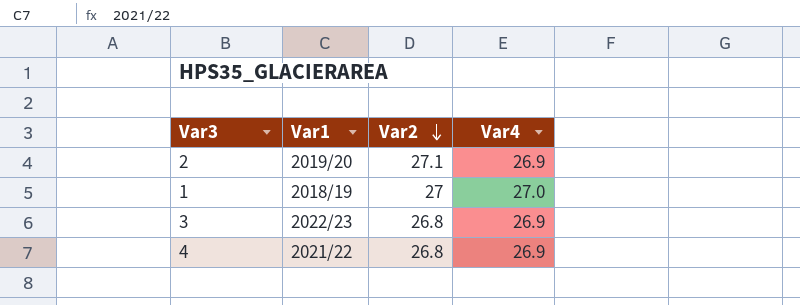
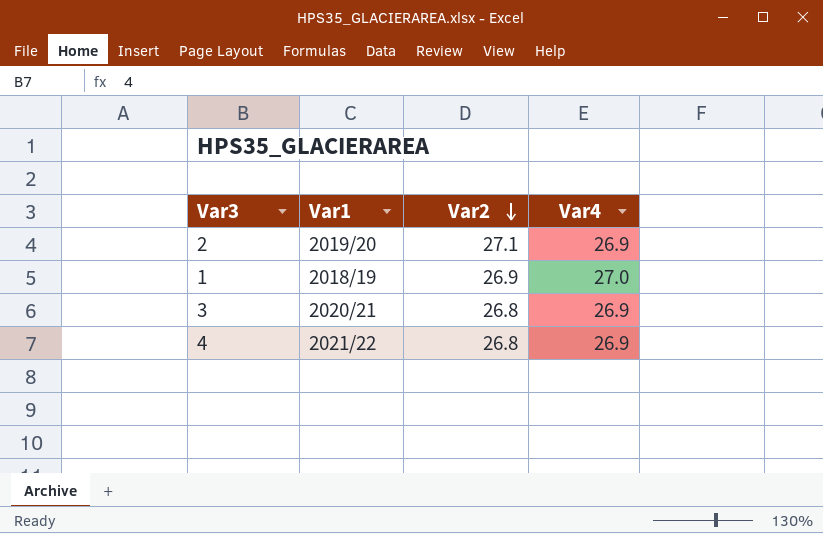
1 | Var2: 27 -> 26.9
3 | Var1: 2022/23 -> 2020/21

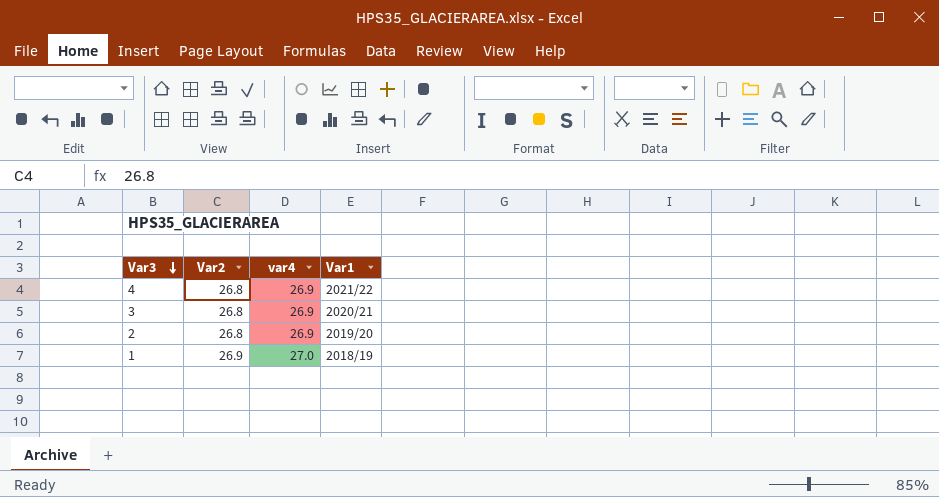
row order: Var2 descending -> Var3 descending
column name: Var4 -> var4
column Var1 | position: 2 -> 4
2 | Var2: 27.1 -> 26.8

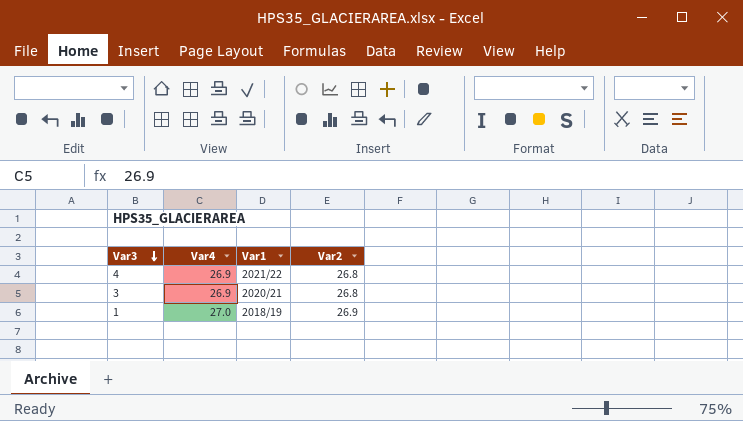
column name: var4 -> Var4
column Var2 | position: 2 -> 4
row 2: 26.8 | 26.9 | 2019/20 -> none

